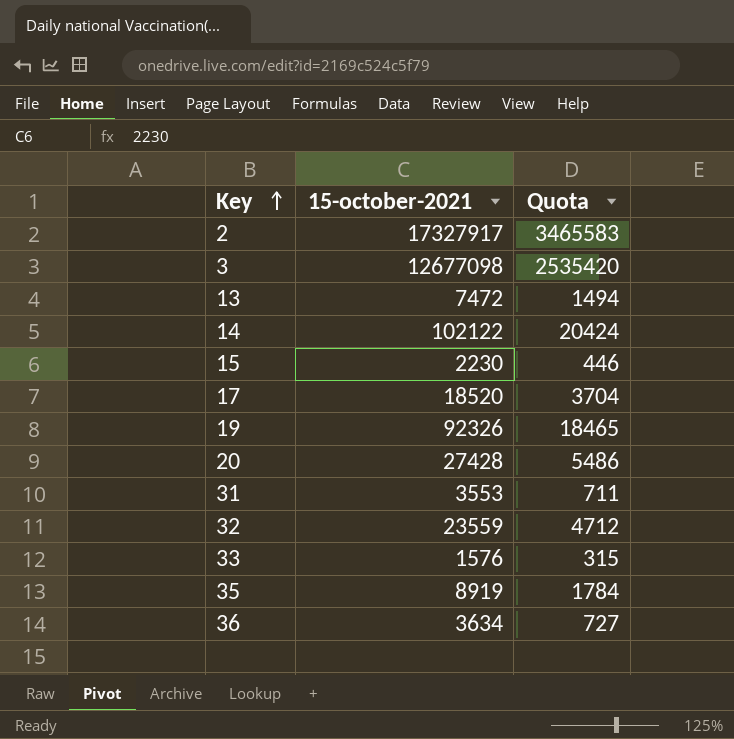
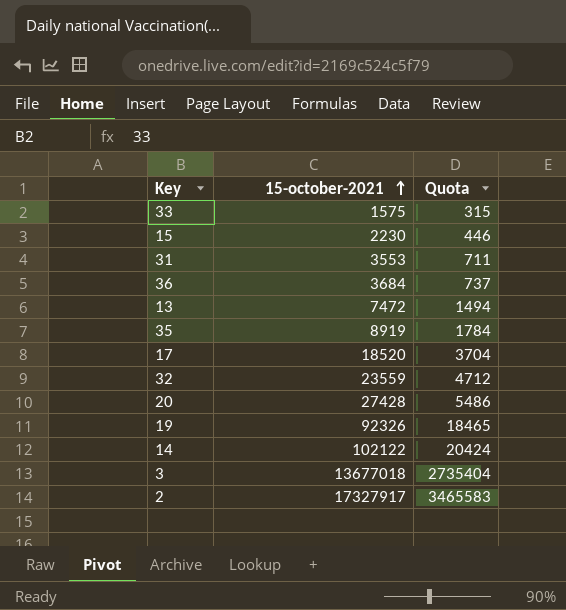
row order: Key ascending -> 15-october-2021 ascending
33 | 15-october-2021: 1576 -> 1575
36 | 15-october-2021: 3634 -> 3684
36 | Quota: 727 -> 737
3 | 15-october-2021: 12677098 -> 13677018
3 | Quota: 2535420 -> 2735404

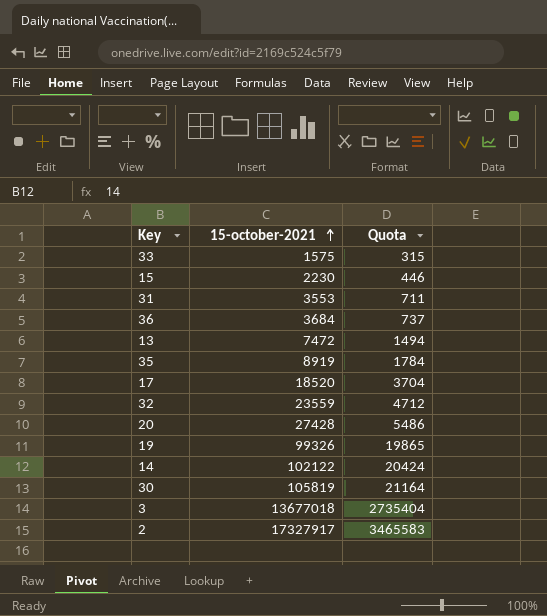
19 | 15-october-2021: 92326 -> 99326
19 | Quota: 18465 -> 19865
row 30: none -> 105819 | 21164

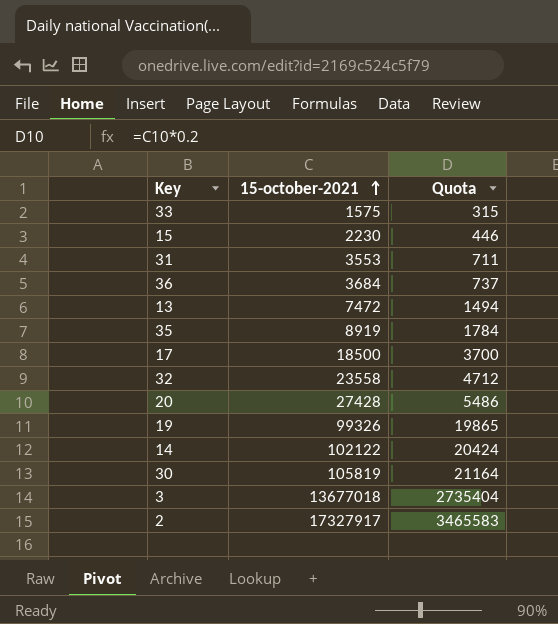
17 | 15-october-2021: 18520 -> 18500
17 | Quota: 3704 -> 3700
32 | 15-october-2021: 23559 -> 23558

